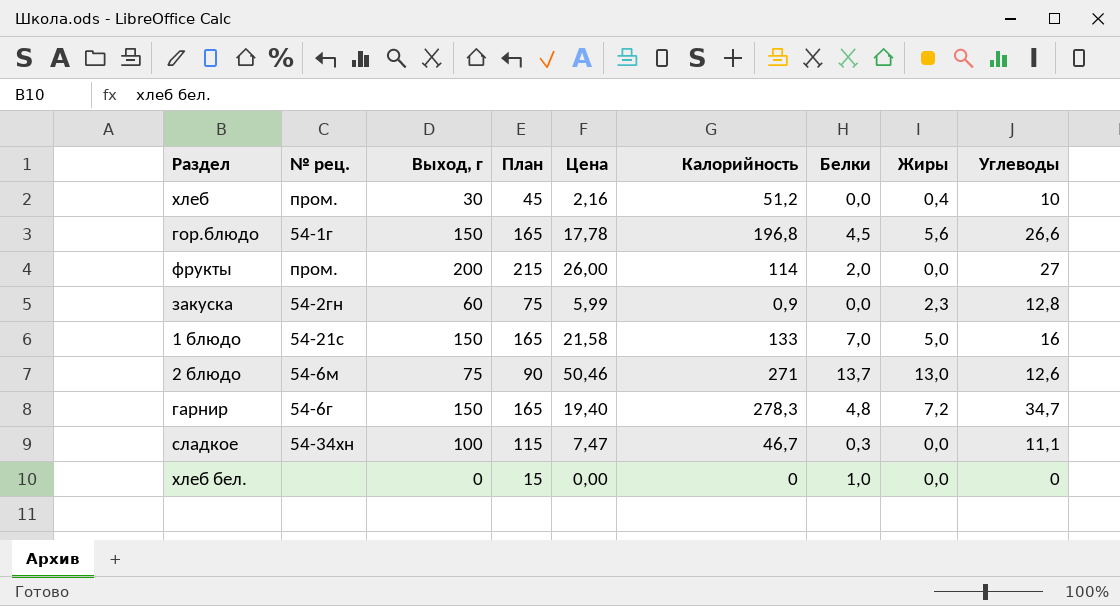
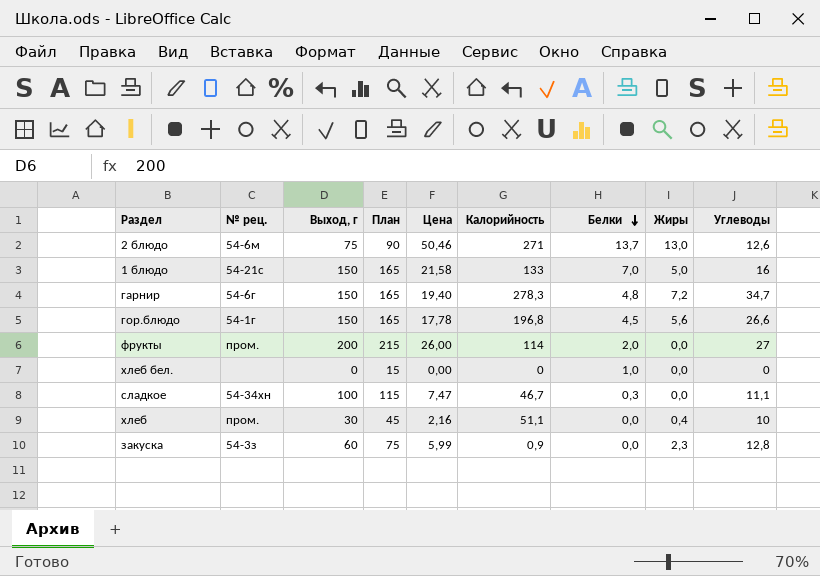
row order: none -> Белки descending
хлеб | Калорийность: 51,2 -> 51,1
закуска | № рец.: 54-2гн -> 54-3з

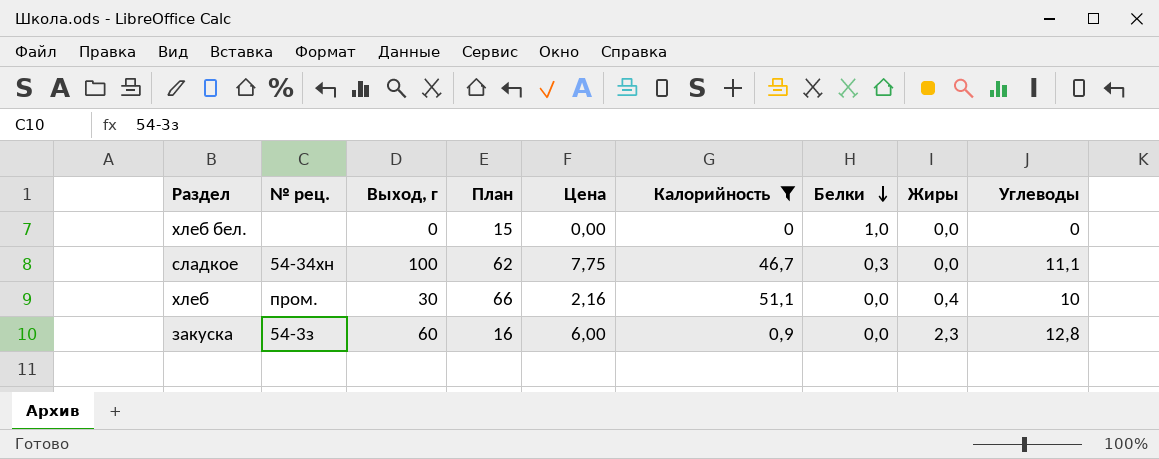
filter: none -> Калорийность <= 51,1
column План | formula: [Выход, г] + 15 -> [Калорийность] + 15
сладкое | Цена: 7,47 -> 7,75
закуска | Цена: 5,99 -> 6,00

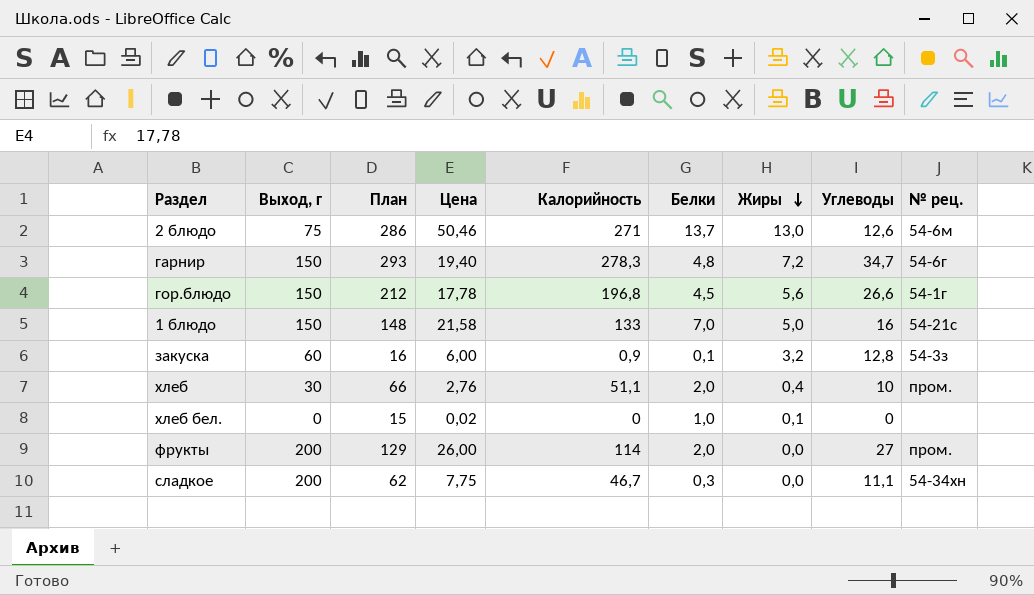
filter: Калорийность <= 51,1 -> none
row order: Белки descending -> Жиры descending
column № рец. | position: 2 -> 9
закуска | Белки: 0,0 -> 0,1
закуска | Жиры: 2,3 -> 3,2
хлеб | Цена: 2,16 -> 2,76
хлеб | Белки: 0,0 -> 2,0
хлеб бел. | Цена: 0,00 -> 0,02
хлеб бел. | Жиры: 0,0 -> 0,1
сладкое | Выход, г: 100 -> 200

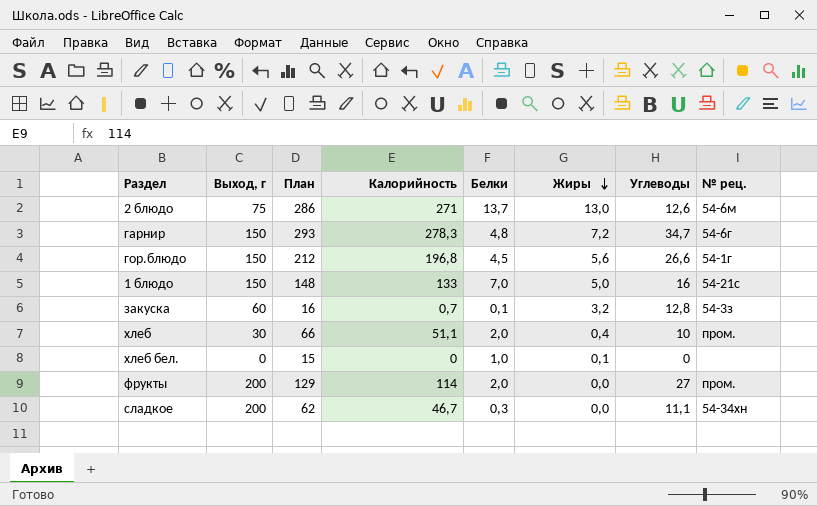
column Цена | position: 4 -> none
закуска | Калорийность: 0,9 -> 0,7

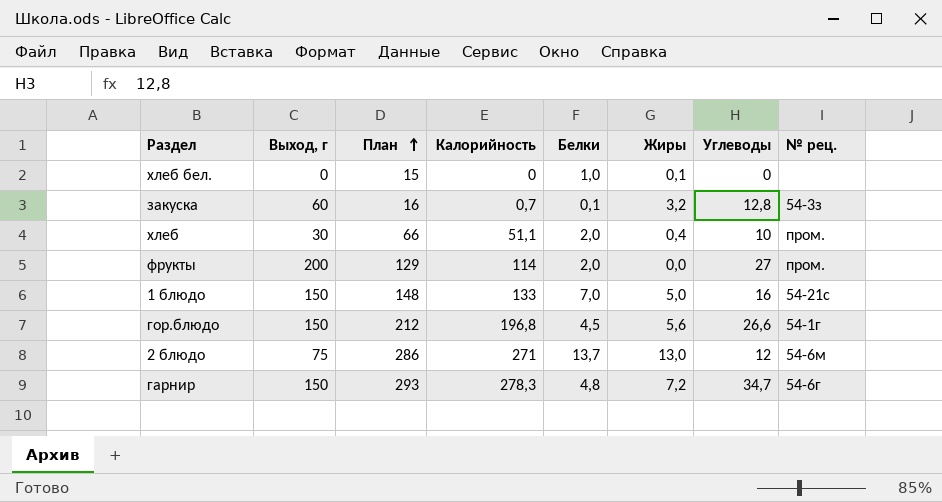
row order: Жиры descending -> План ascending
row сладкое: 200 | 62 | 46,7 | 0,3 | 0,0 | 11,1 | 54-34хн -> none
2 блюдо | Углеводы: 12,6 -> 12

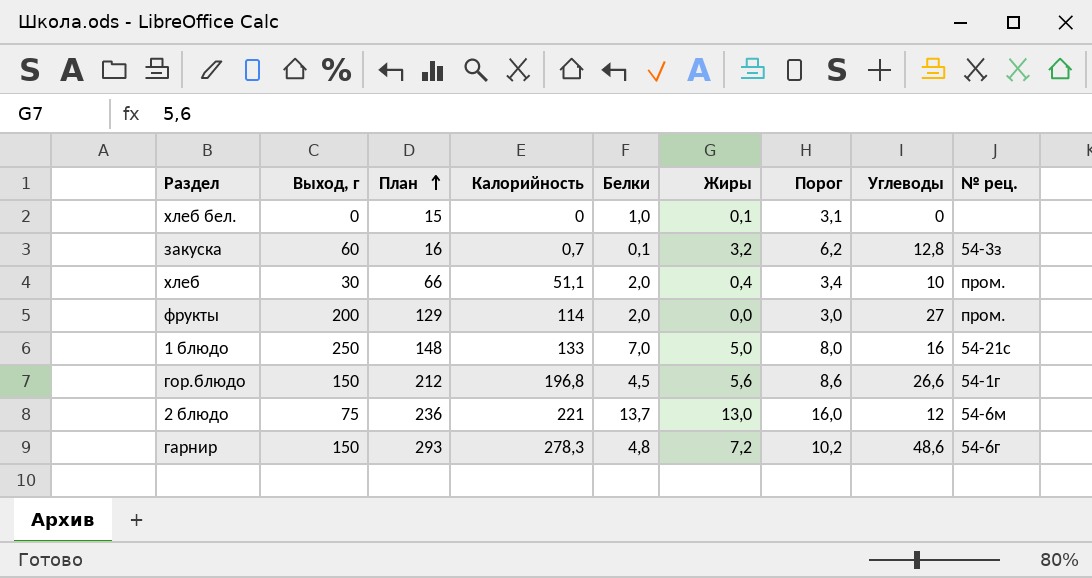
column Порог | formula: none -> [Жиры] + 3
1 блюдо | Выход, г: 150 -> 250
2 блюдо | План: 286 -> 236
2 блюдо | Калорийность: 271 -> 221
гарнир | Углеводы: 34,7 -> 48,6

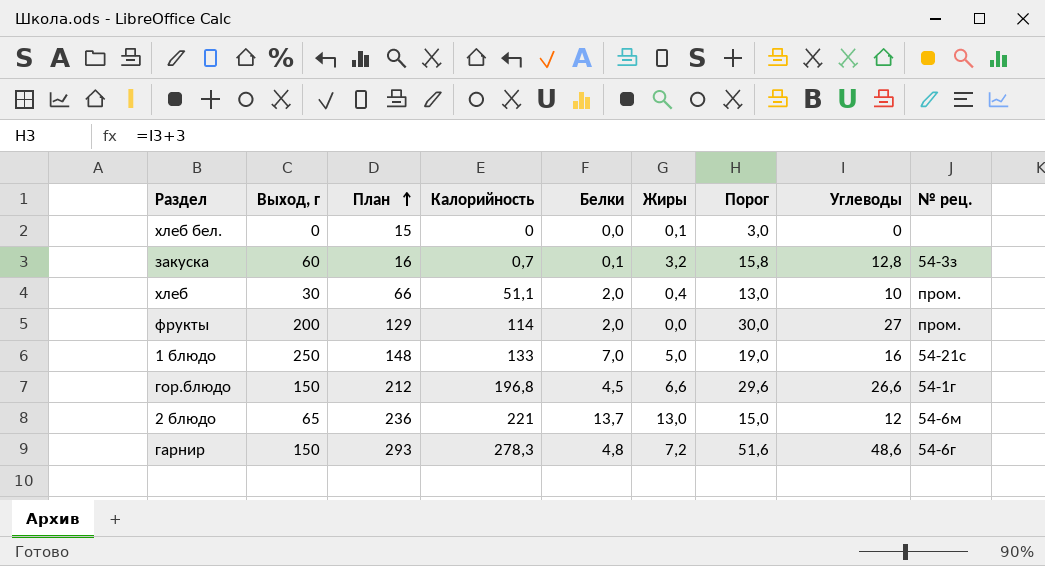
column Порог | formula: [Жиры] + 3 -> [Углеводы] + 3
хлеб бел. | Белки: 1,0 -> 0,0
гор.блюдо | Жиры: 5,6 -> 6,6
2 блюдо | Выход, г: 75 -> 65

